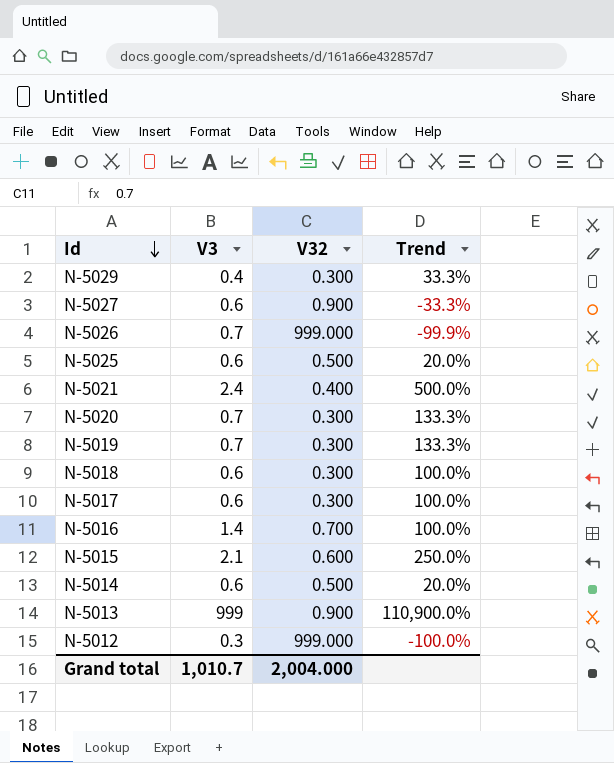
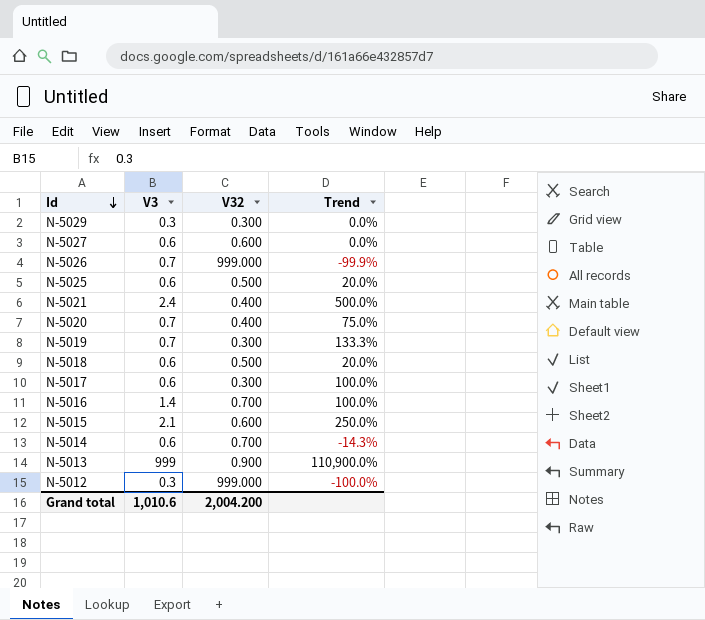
N-5029 | V3: 0.4 -> 0.3
N-5029 | Trend: 33.3% -> 0.0%
N-5027 | V32: 0.900 -> 0.600
N-5027 | Trend: -33.3% -> 0.0%
N-5020 | V32: 0.300 -> 0.400
N-5020 | Trend: 133.3% -> 75.0%
N-5018 | V32: 0.300 -> 0.500
N-5018 | Trend: 100.0% -> 20.0%
N-5014 | V32: 0.500 -> 0.700
N-5014 | Trend: 20.0% -> -14.3%
Grand total | V3: 1,010.7 -> 1,010.6
Grand total | V32: 2,004.000 -> 2,004.200

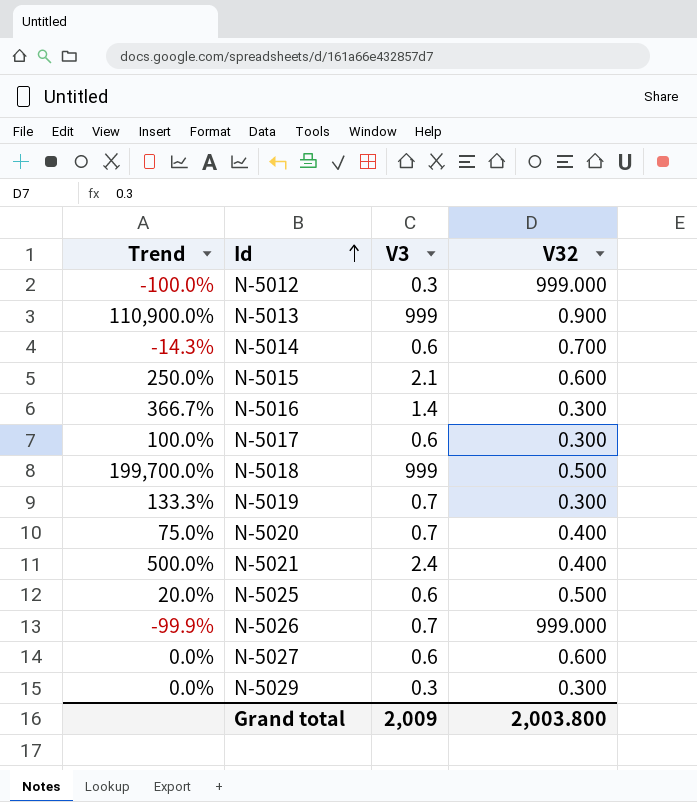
row order: Id descending -> Id ascending
column Trend | position: 4 -> 1
N-5016 | Trend: 100.0% -> 366.7%
N-5016 | V32: 0.700 -> 0.300
N-5018 | Trend: 20.0% -> 199,700.0%
N-5018 | V3: 0.6 -> 999
Grand total | V3: 1,010.6 -> 2,009
Grand total | V32: 2,004.200 -> 2,003.800

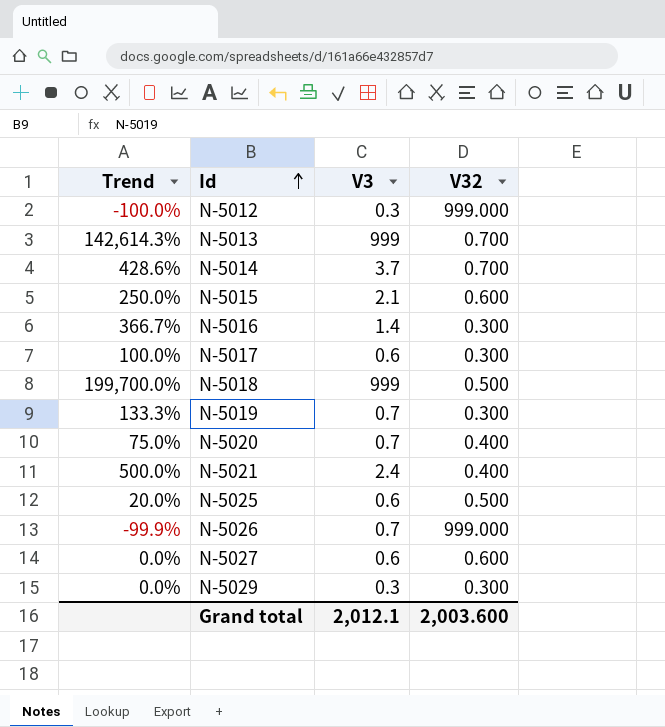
N-5013 | Trend: 110,900.0% -> 142,614.3%
N-5013 | V32: 0.900 -> 0.700
N-5014 | Trend: -14.3% -> 428.6%
N-5014 | V3: 0.6 -> 3.7
Grand total | V3: 2,009 -> 2,012.1
Grand total | V32: 2,003.800 -> 2,003.600

